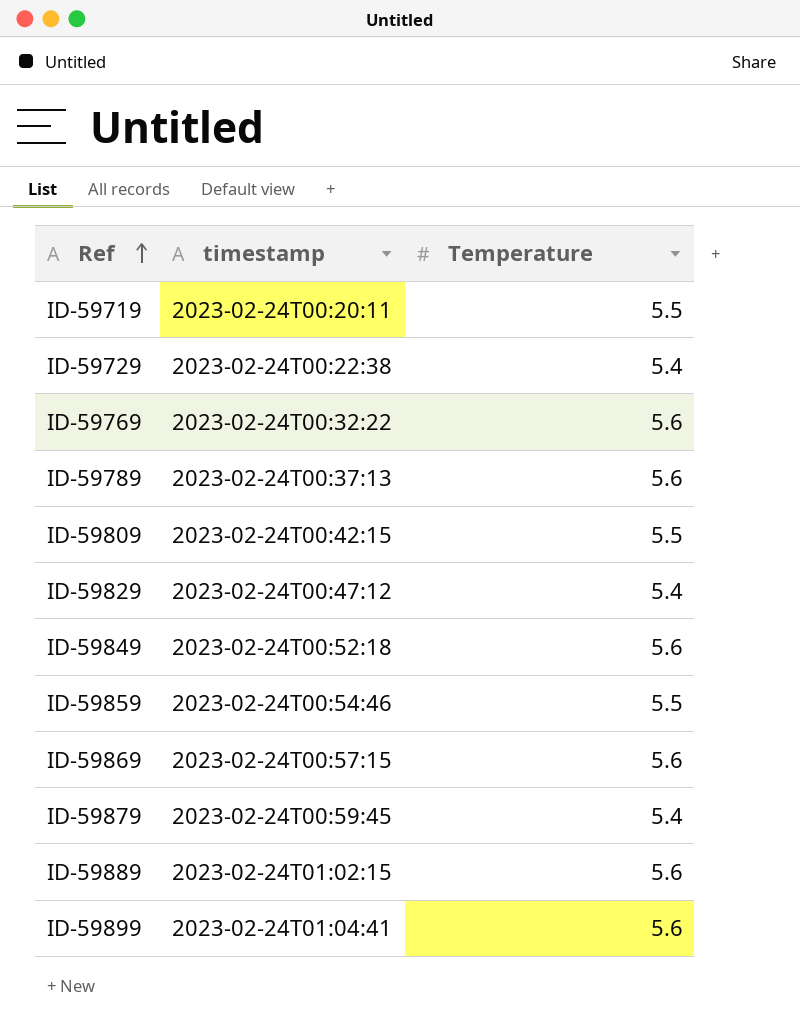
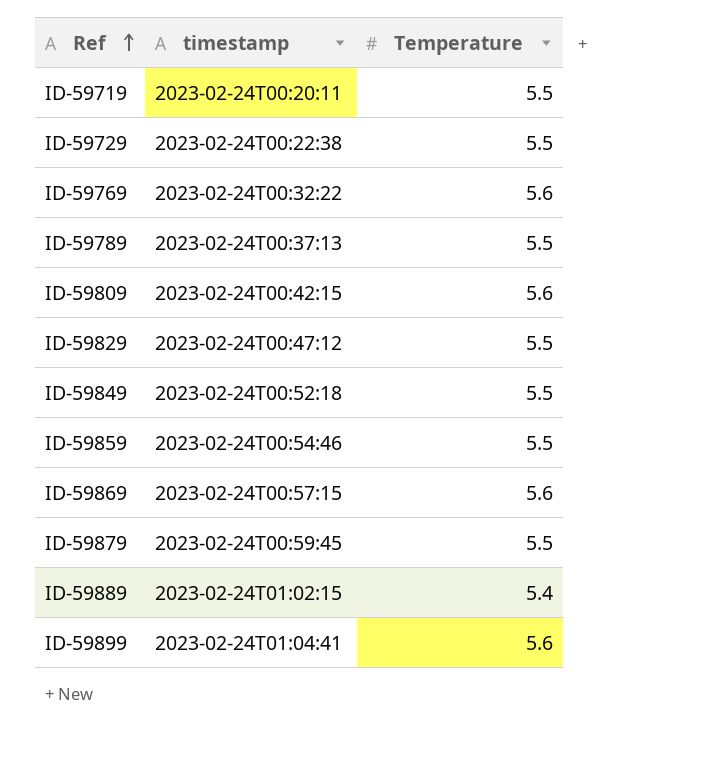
ID-59729 | Temperature: 5.4 -> 5.5
ID-59789 | Temperature: 5.6 -> 5.5
ID-59809 | Temperature: 5.5 -> 5.6
ID-59829 | Temperature: 5.4 -> 5.5
ID-59849 | Temperature: 5.6 -> 5.5
ID-59879 | Temperature: 5.4 -> 5.5
ID-59889 | Temperature: 5.6 -> 5.4

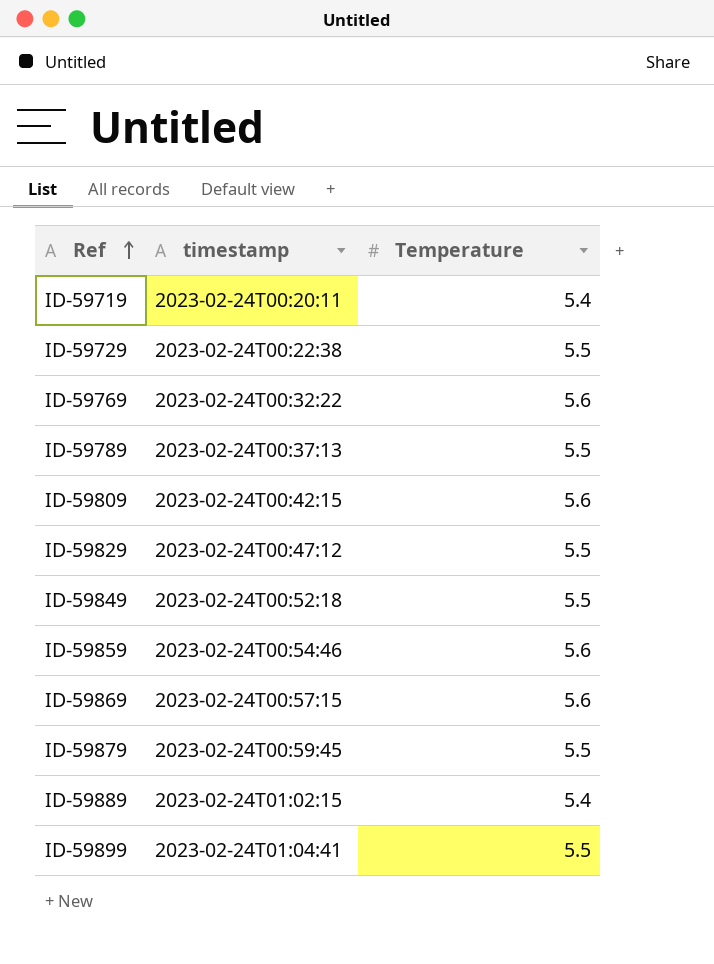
ID-59719 | Temperature: 5.5 -> 5.4
ID-59859 | Temperature: 5.5 -> 5.6
ID-59899 | Temperature: 5.6 -> 5.5

